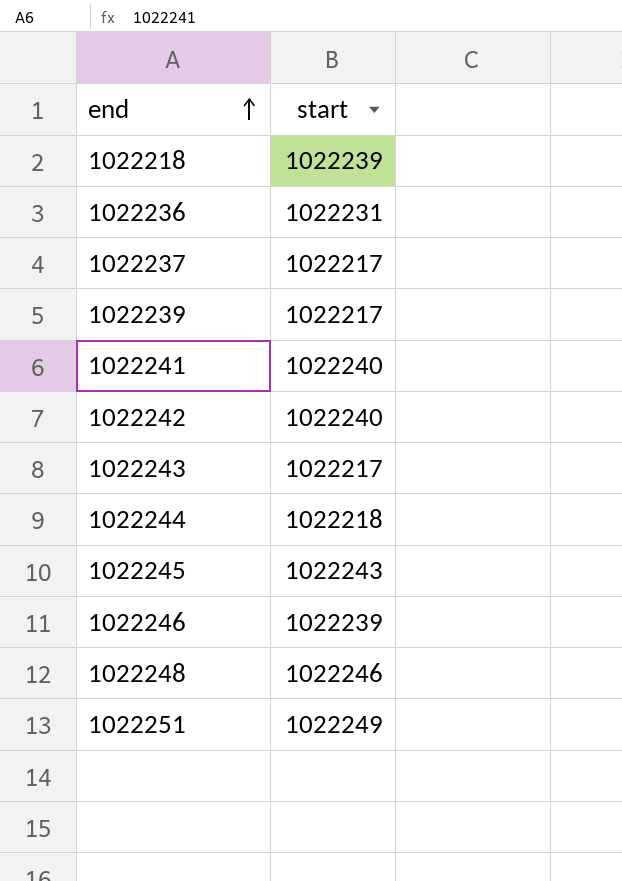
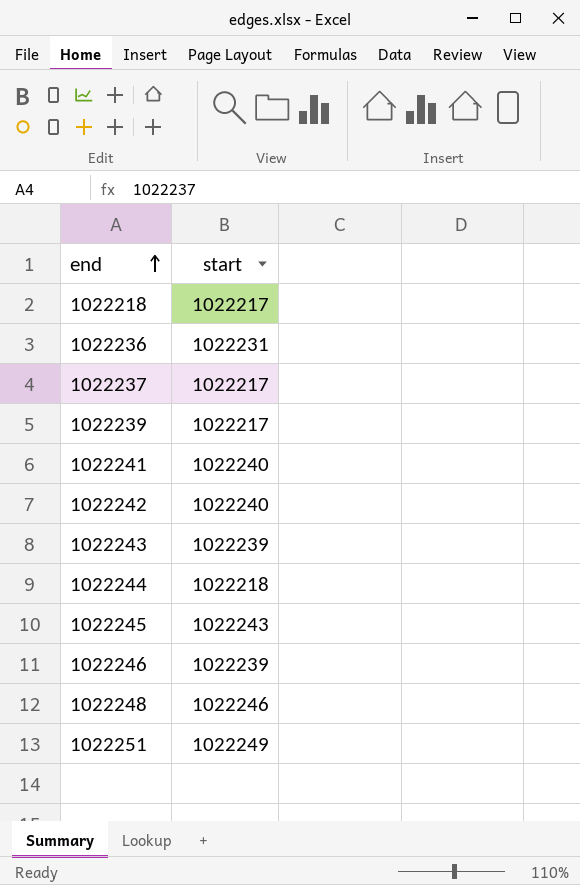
1022218 | start: 1022239 -> 1022217
1022243 | start: 1022217 -> 1022239

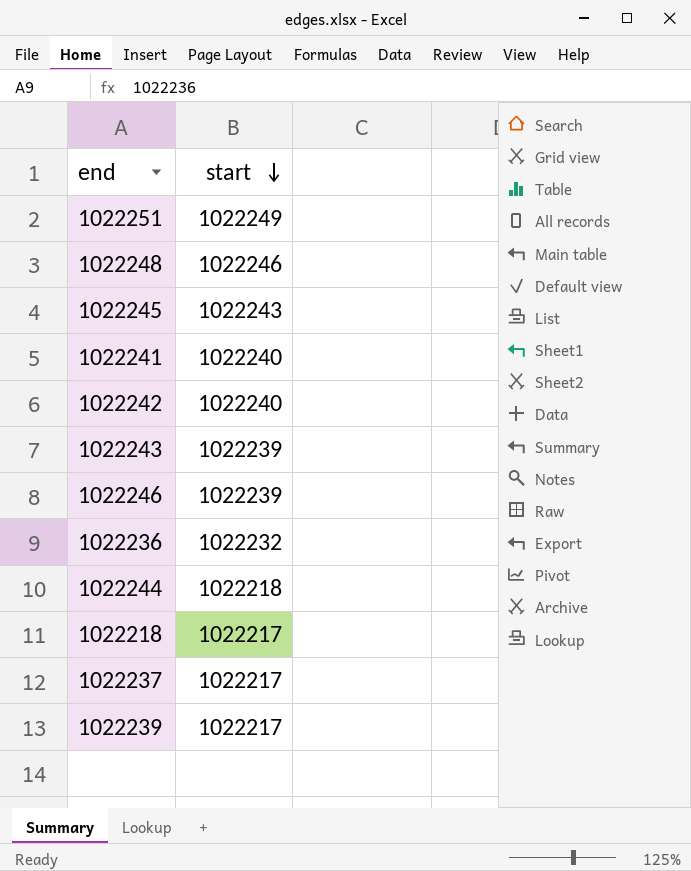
row order: end ascending -> start descending
1022236 | start: 1022231 -> 1022232

